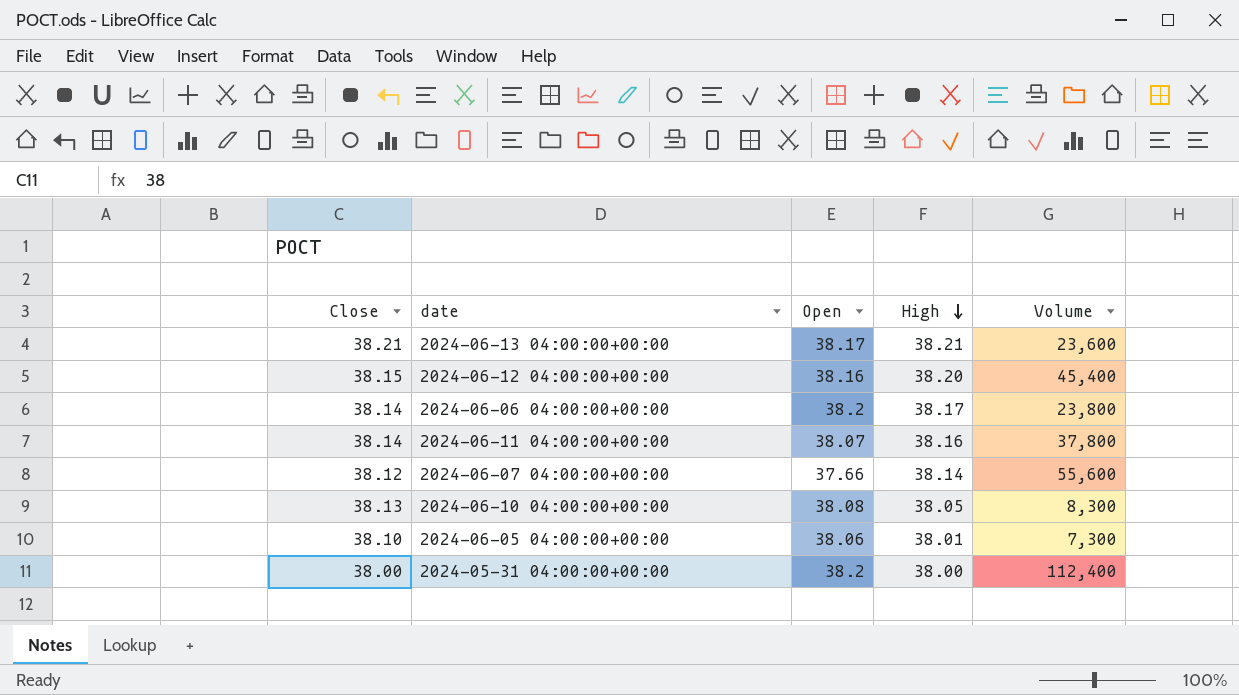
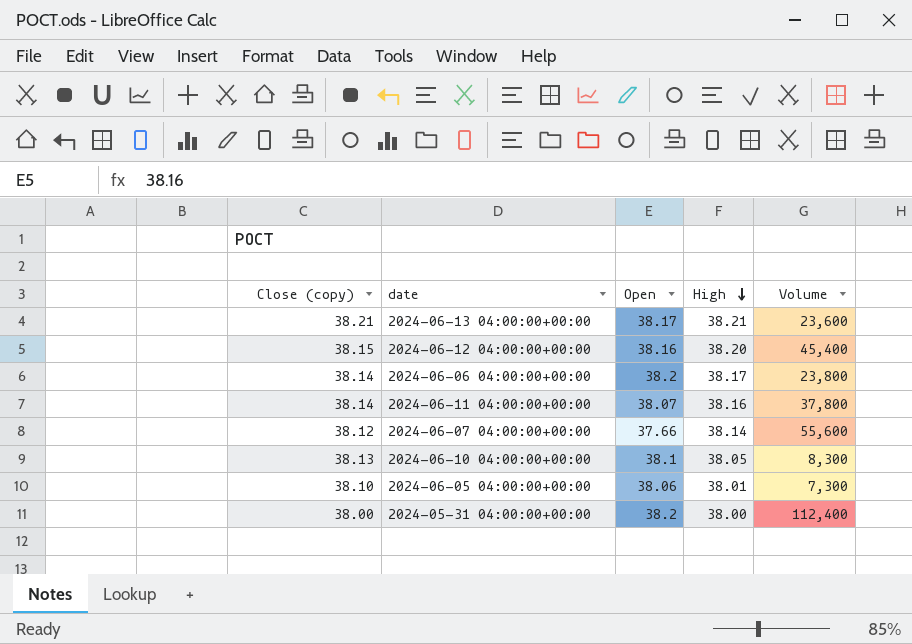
column name: Close -> Close (copy)
2024-06-10 04:00:00+00:00 | Open: 38.08 -> 38.1

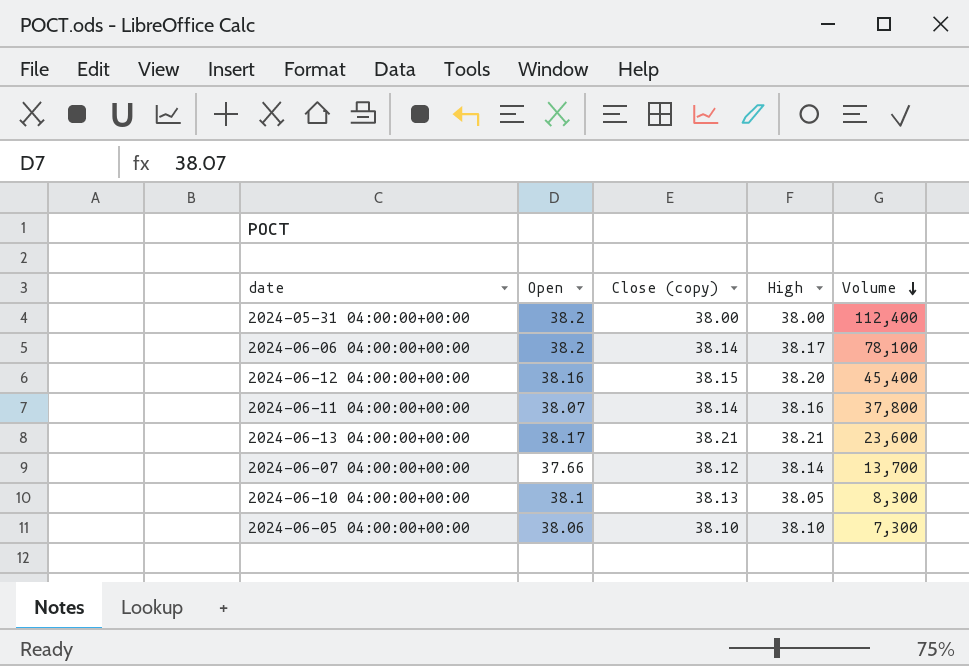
row order: High descending -> Volume descending
column Close (copy) | position: 1 -> 3
2024-06-06 04:00:00+00:00 | Volume: 23,800 -> 78,100
2024-06-07 04:00:00+00:00 | Volume: 55,600 -> 13,700
2024-06-05 04:00:00+00:00 | High: 38.01 -> 38.10

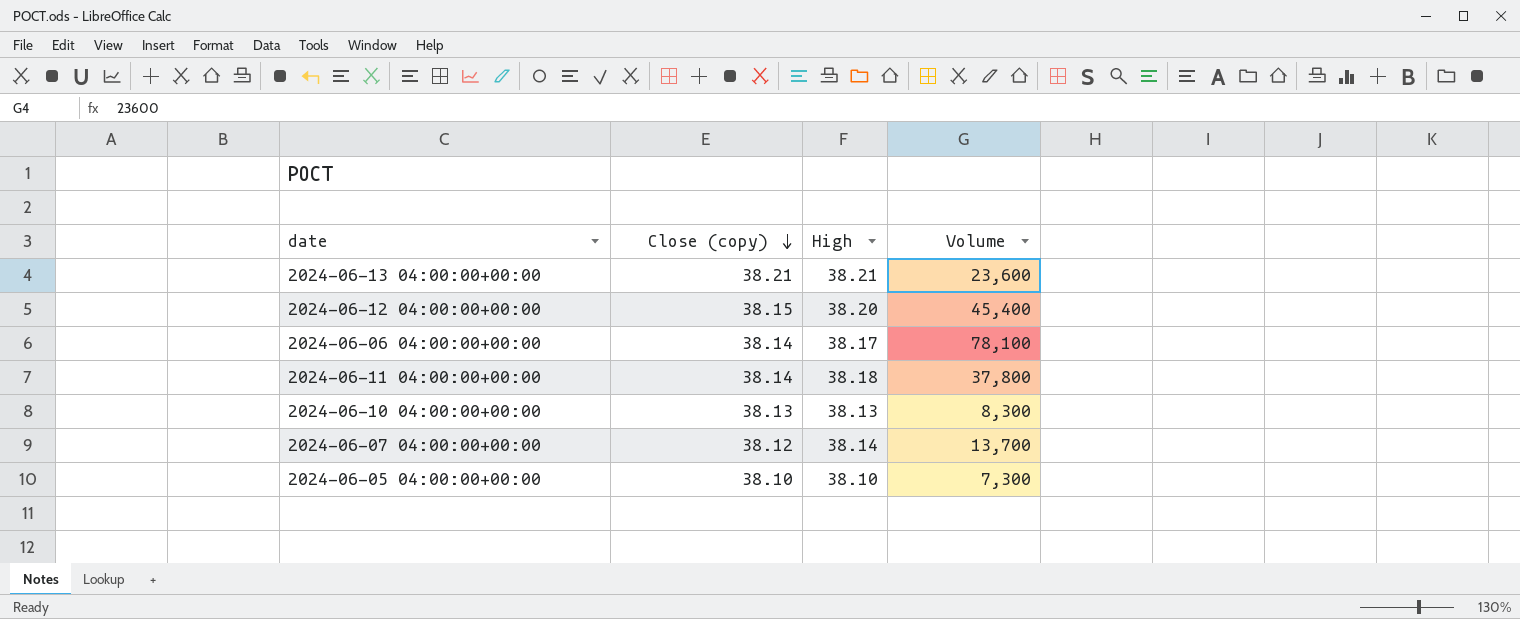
row order: Volume descending -> Close (copy) descending
column Open | position: 2 -> none
row 2024-05-31 04:00:00+00:00: 38.2 | 38.00 | 38.00 | 112,400 -> none
2024-06-11 04:00:00+00:00 | High: 38.16 -> 38.18
2024-06-10 04:00:00+00:00 | High: 38.05 -> 38.13

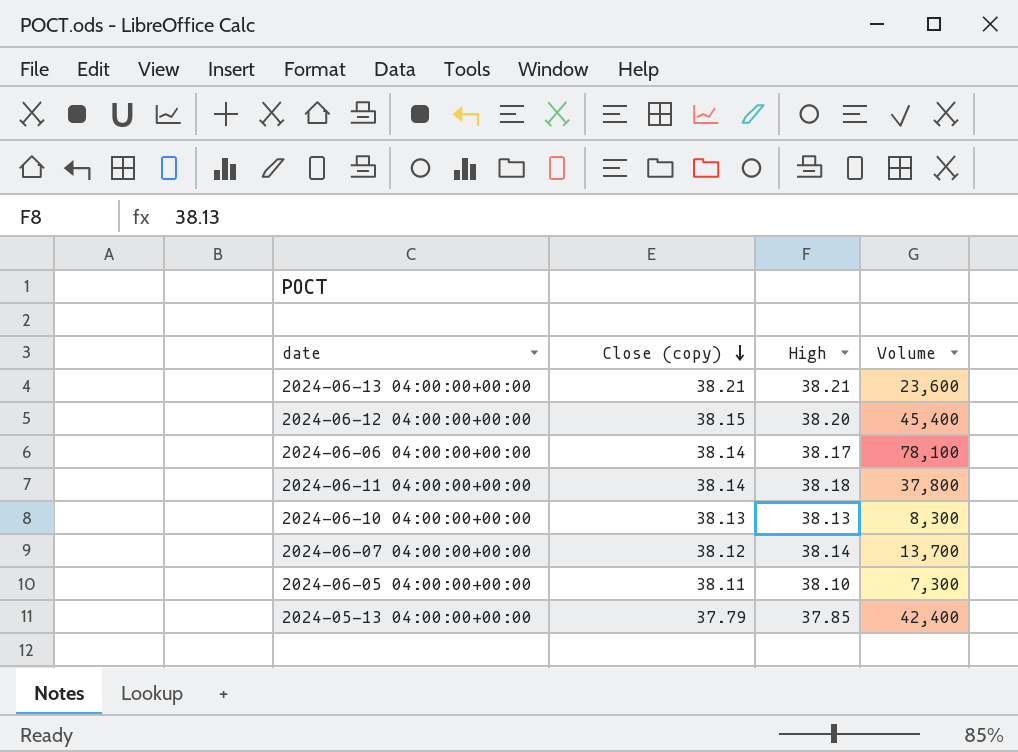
2024-06-05 04:00:00+00:00 | Close (copy): 38.10 -> 38.11
row 2024-05-13 04:00:00+00:00: none -> 37.79 | 37.85 | 42,400

